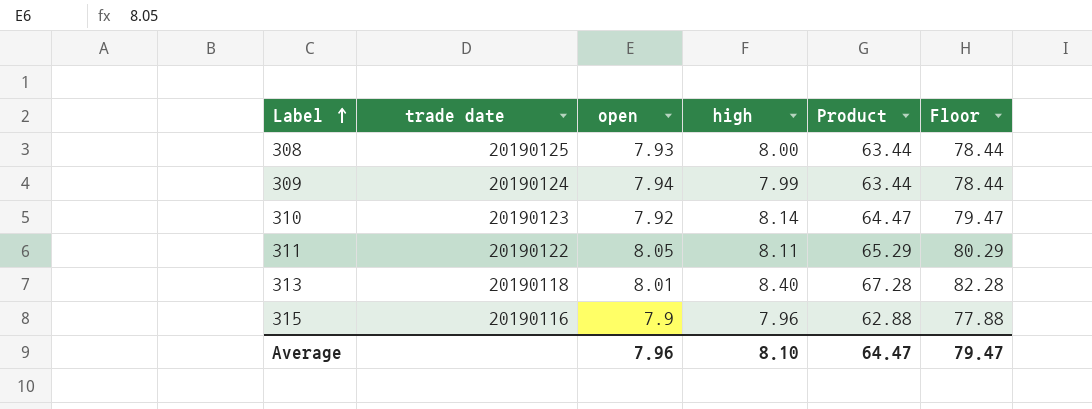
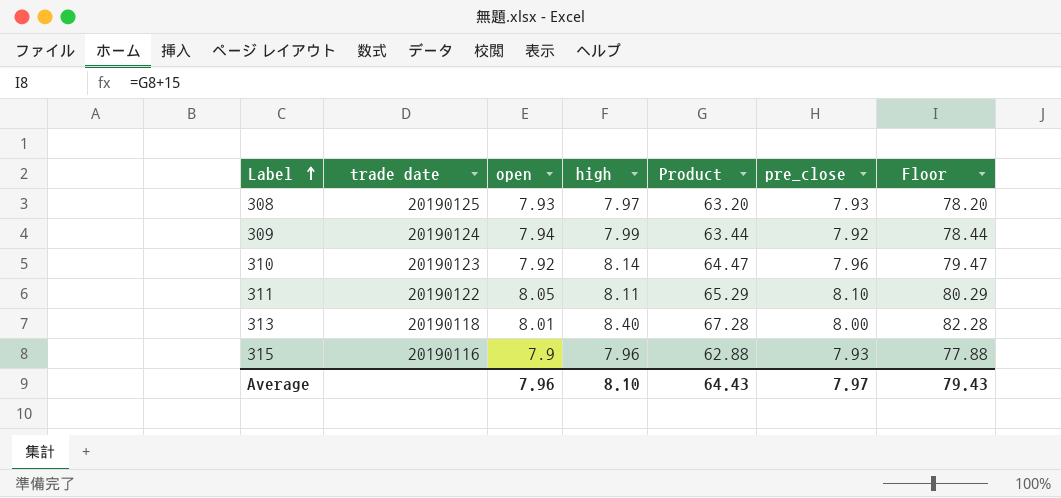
column pre_close | position: none -> 6
308 | high: 8.00 -> 7.97
308 | Product: 63.44 -> 63.20
308 | Floor: 78.44 -> 78.20
Average | Product: 64.47 -> 64.43
Average | Floor: 79.47 -> 79.43

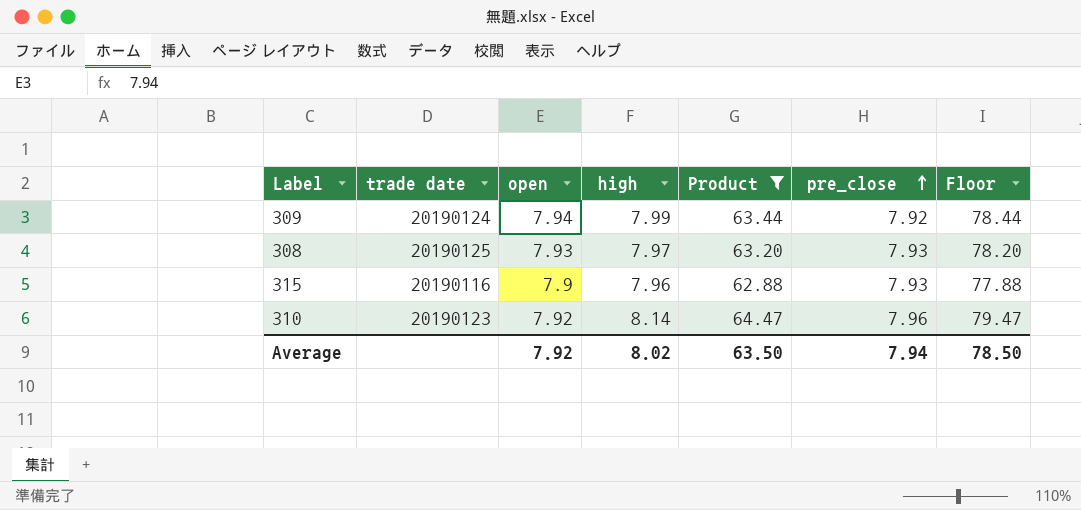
filter: none -> Product <= 64.47
row order: Label ascending -> pre_close ascending
Average | open: 7.96 -> 7.92
Average | high: 8.10 -> 8.02
Average | Product: 64.43 -> 63.50
Average | pre_close: 7.97 -> 7.94
Average | Floor: 79.43 -> 78.50

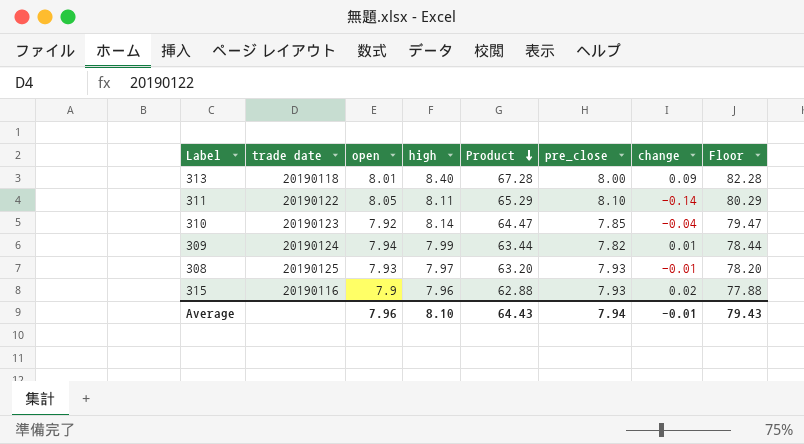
filter: Product <= 64.47 -> none
row order: pre_close ascending -> Product descending
column change | position: none -> 7
310 | pre_close: 7.96 -> 7.85
309 | pre_close: 7.92 -> 7.82
Average | open: 7.92 -> 7.96
Average | high: 8.02 -> 8.10
Average | Product: 63.50 -> 64.43
Average | Floor: 78.50 -> 79.43

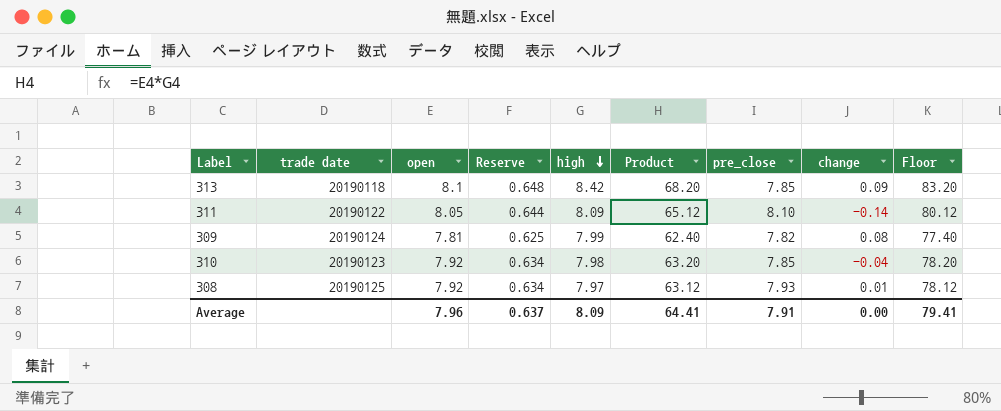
row order: Product descending -> high descending
column Reserve | formula: none -> [open] * 0.08
row 315: 20190116 | 7.9 | 7.96 | 62.88 | 7.93 | 0.02 | 77.88 -> none
313 | open: 8.01 -> 8.1
313 | high: 8.40 -> 8.42
313 | Product: 67.28 -> 68.20
313 | pre_close: 8.00 -> 7.85
313 | Floor: 82.28 -> 83.20
311 | high: 8.11 -> 8.09
311 | Product: 65.29 -> 65.12
311 | Floor: 80.29 -> 80.12
309 | open: 7.94 -> 7.81
309 | Product: 63.44 -> 62.40
309 | change: 0.01 -> 0.08
309 | Floor: 78.44 -> 77.40
310 | high: 8.14 -> 7.98
310 | Product: 64.47 -> 63.20
310 | Floor: 79.47 -> 78.20
308 | open: 7.93 -> 7.92
308 | Product: 63.20 -> 63.12
308 | change: -0.01 -> 0.01
308 | Floor: 78.20 -> 78.12
Average | high: 8.10 -> 8.09
Average | Product: 64.43 -> 64.41
Average | pre_close: 7.94 -> 7.91
Average | change: -0.01 -> 0.00
Average | Floor: 79.43 -> 79.41

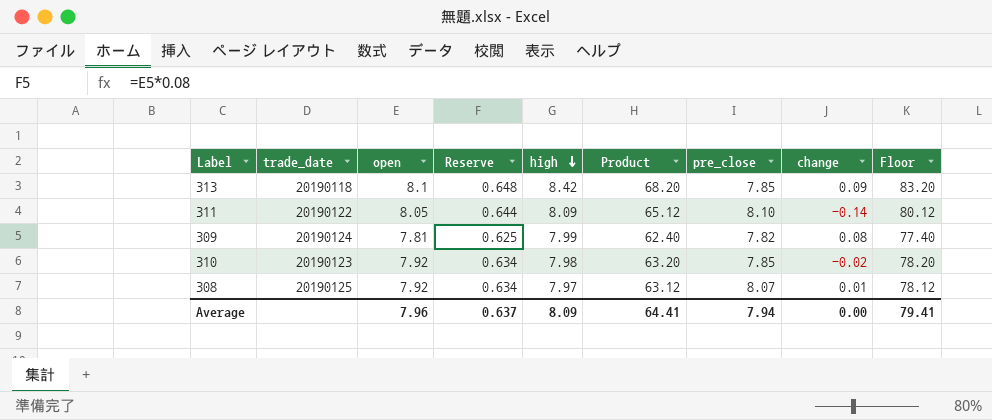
column name: trade date -> trade_date
310 | change: -0.04 -> -0.02
308 | pre_close: 7.93 -> 8.07
Average | pre_close: 7.91 -> 7.94

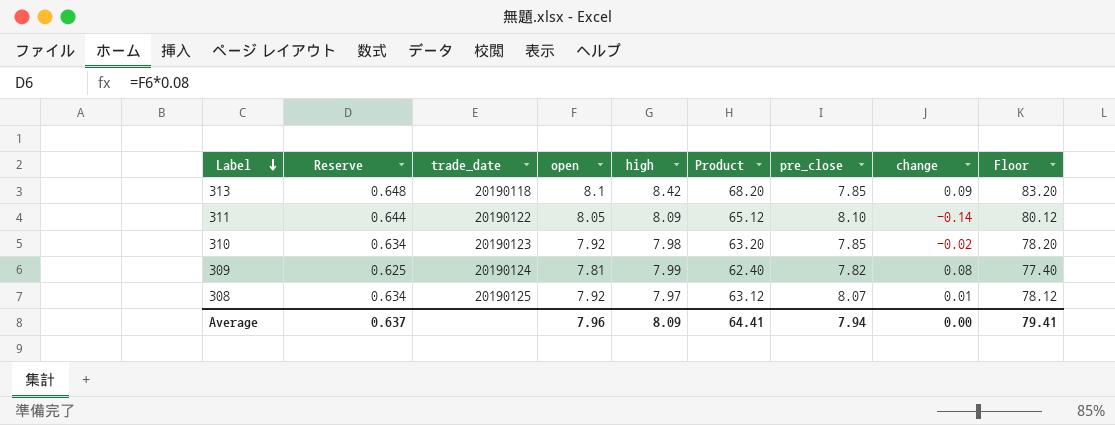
row order: high descending -> Label descending
column Reserve | position: 4 -> 2

